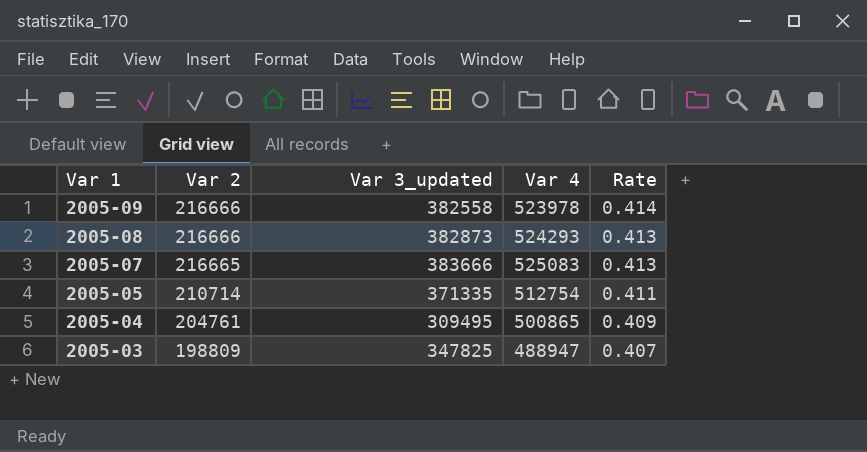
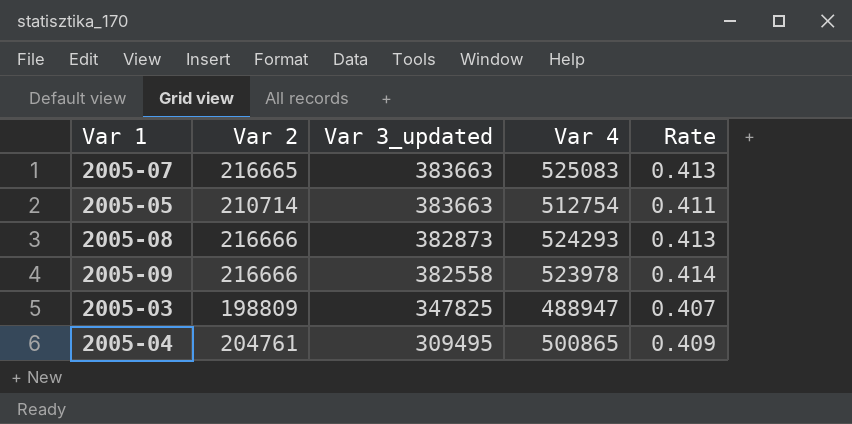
row order: Var 1 descending -> Var 3_updated descending
2005-07 | Var 3_updated: 383666 -> 383663
2005-05 | Var 3_updated: 371335 -> 383663

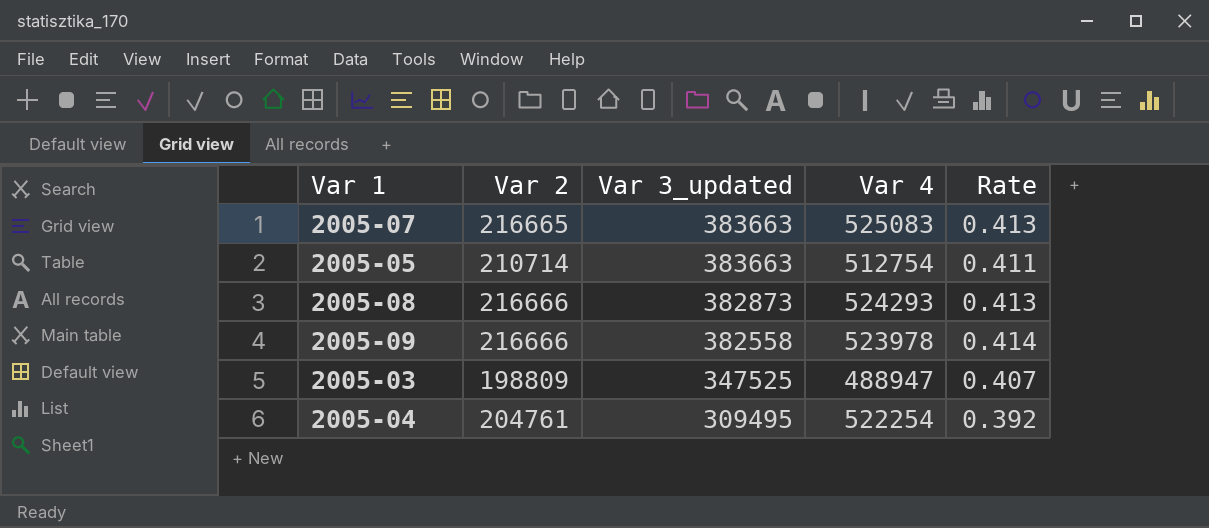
2005-03 | Var 3_updated: 347825 -> 347525
2005-04 | Var 4: 500865 -> 522254
2005-04 | Rate: 0.409 -> 0.392

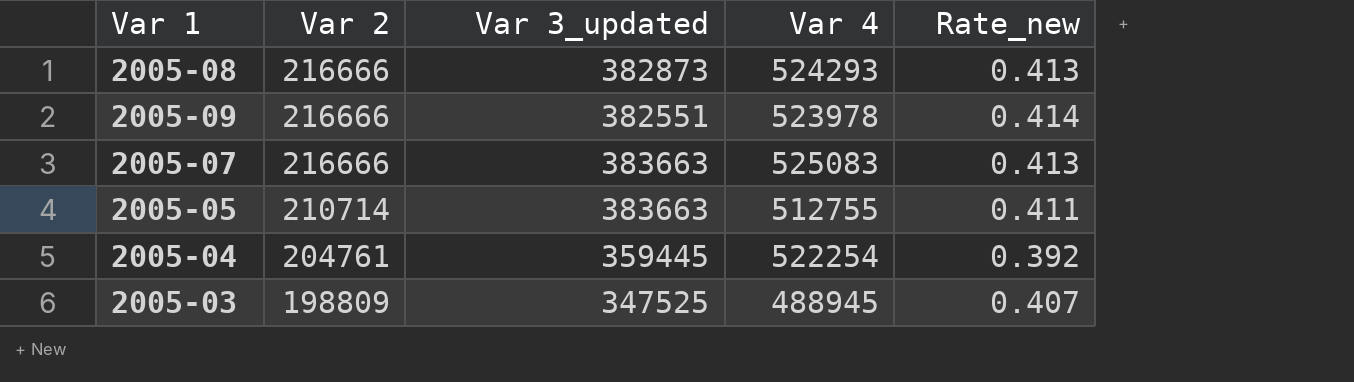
row order: Var 3_updated descending -> Var 2 descending
column name: Rate -> Rate_new
2005-09 | Var 3_updated: 382558 -> 382551
2005-07 | Var 2: 216665 -> 216666
2005-05 | Var 4: 512754 -> 512755
2005-04 | Var 3_updated: 309495 -> 359445
2005-03 | Var 4: 488947 -> 488945

